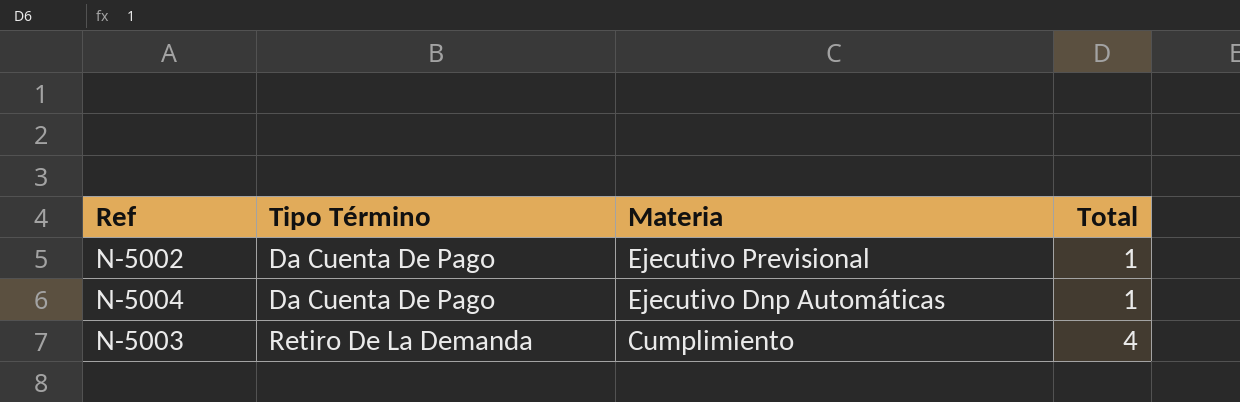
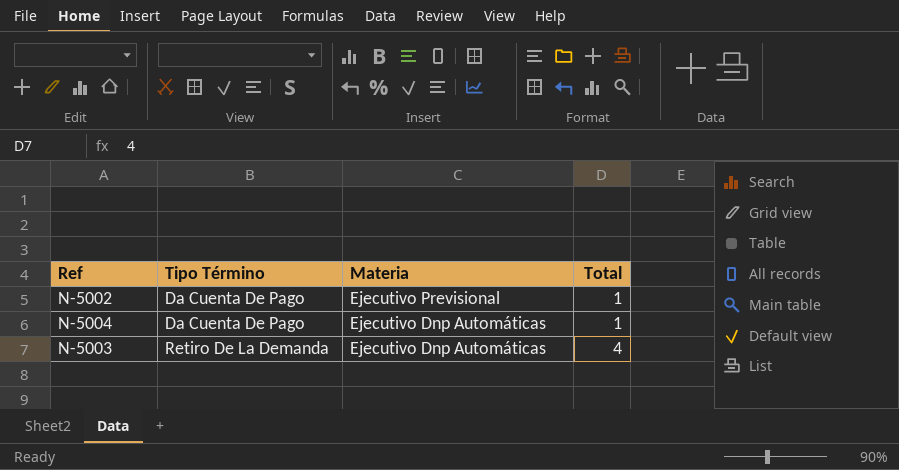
N-5003 | Materia: Cumplimiento -> Ejecutivo Dnp Automáticas

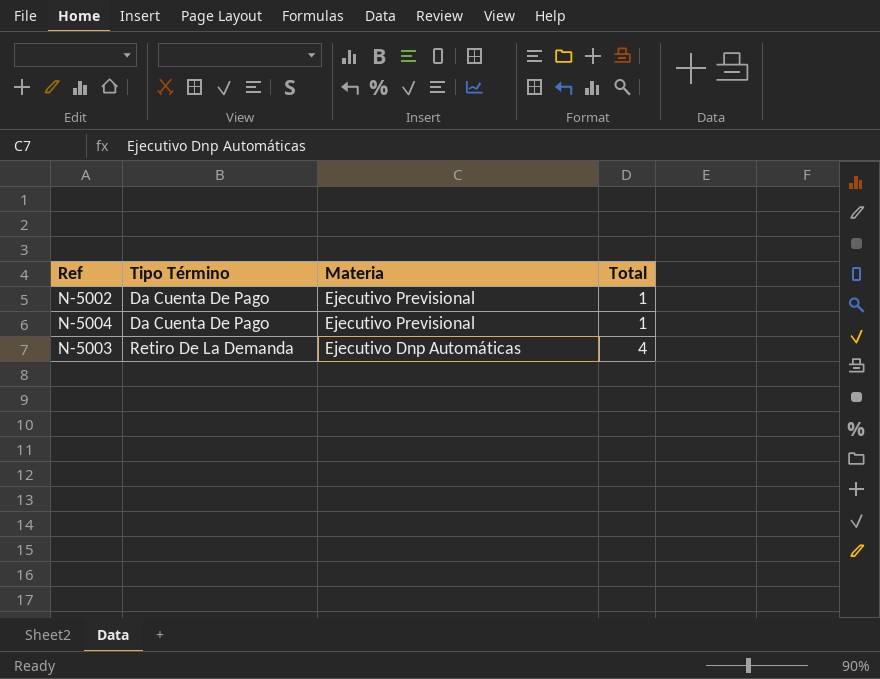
N-5004 | Materia: Ejecutivo Dnp Automáticas -> Ejecutivo Previsional

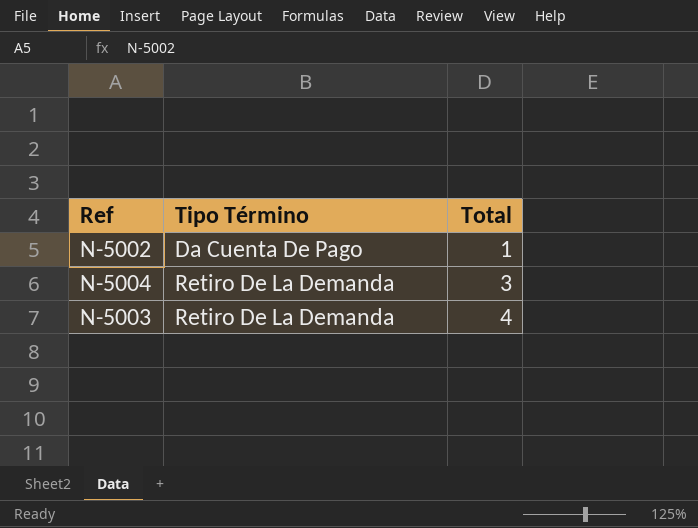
column Materia | position: 3 -> none
N-5004 | Tipo Término: Da Cuenta De Pago -> Retiro De La Demanda
N-5004 | Total: 1 -> 3

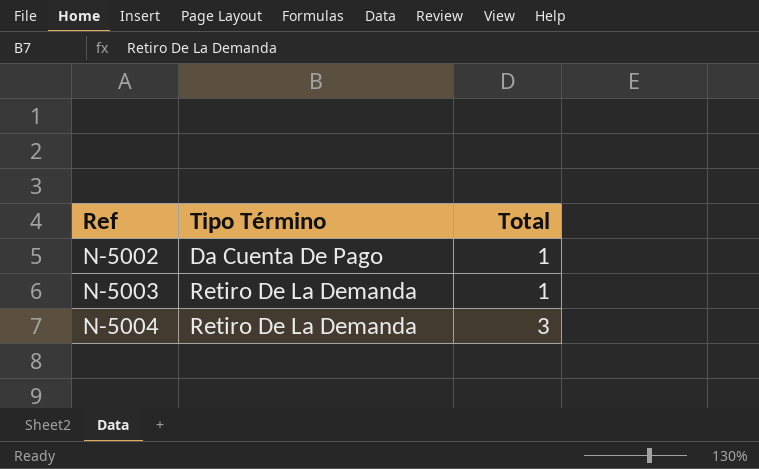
row order: Tipo Término ascending -> Ref ascending
N-5003 | Total: 4 -> 1

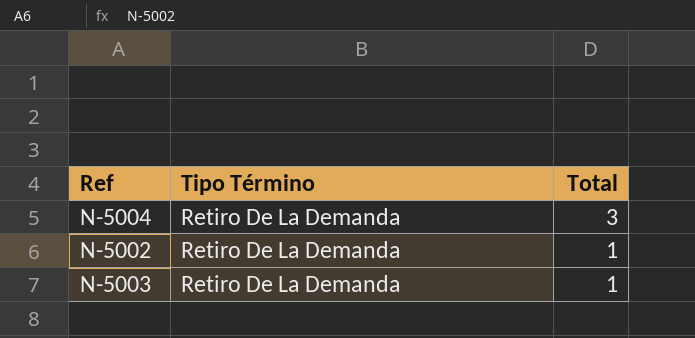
row order: Ref ascending -> Total descending
N-5002 | Tipo Término: Da Cuenta De Pago -> Retiro De La Demanda

